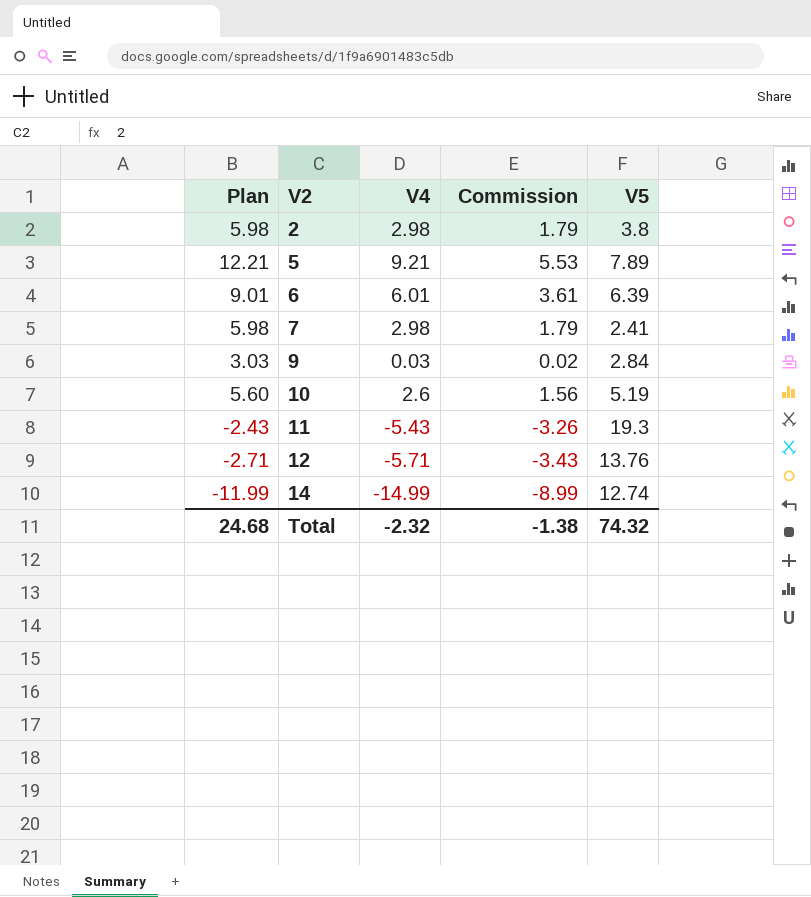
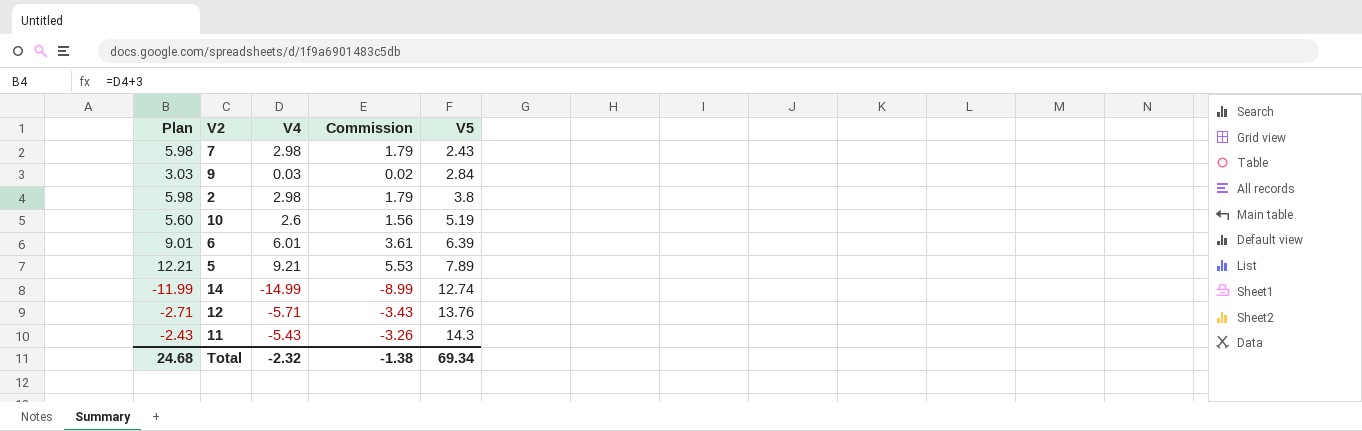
row order: V2 ascending -> V5 ascending
7 | V5: 2.41 -> 2.43
11 | V5: 19.3 -> 14.3
Total | V5: 74.32 -> 69.34

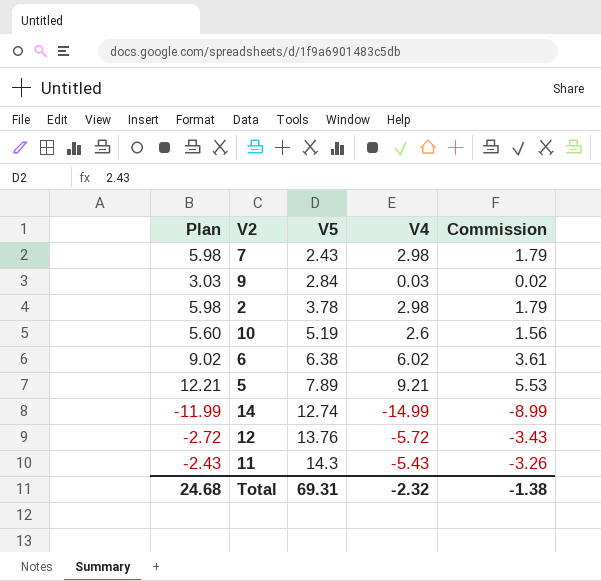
column V5 | position: 5 -> 3
2 | V5: 3.8 -> 3.78
6 | Plan: 9.01 -> 9.02
6 | V5: 6.39 -> 6.38
6 | V4: 6.01 -> 6.02
12 | Plan: -2.71 -> -2.72
12 | V4: -5.71 -> -5.72
Total | V5: 69.34 -> 69.31

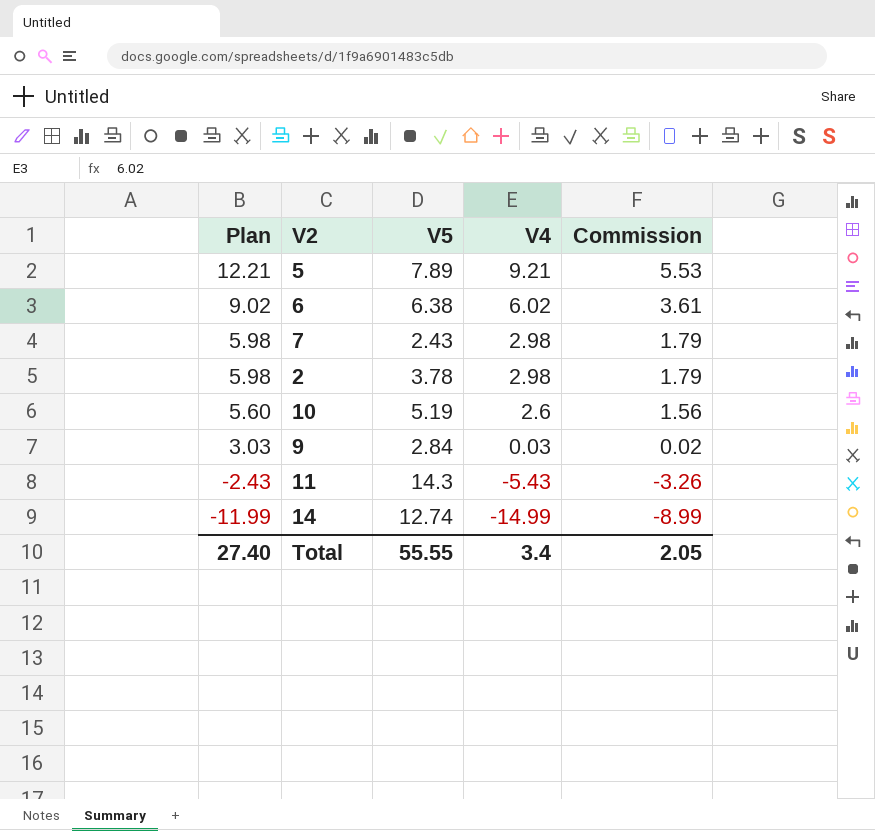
row order: V5 ascending -> Plan descending
row 12: -2.72 | 13.76 | -5.72 | -3.43 -> none
Total | Plan: 24.68 -> 27.40
Total | V5: 69.31 -> 55.55
Total | V4: -2.32 -> 3.4
Total | Commission: -1.38 -> 2.05

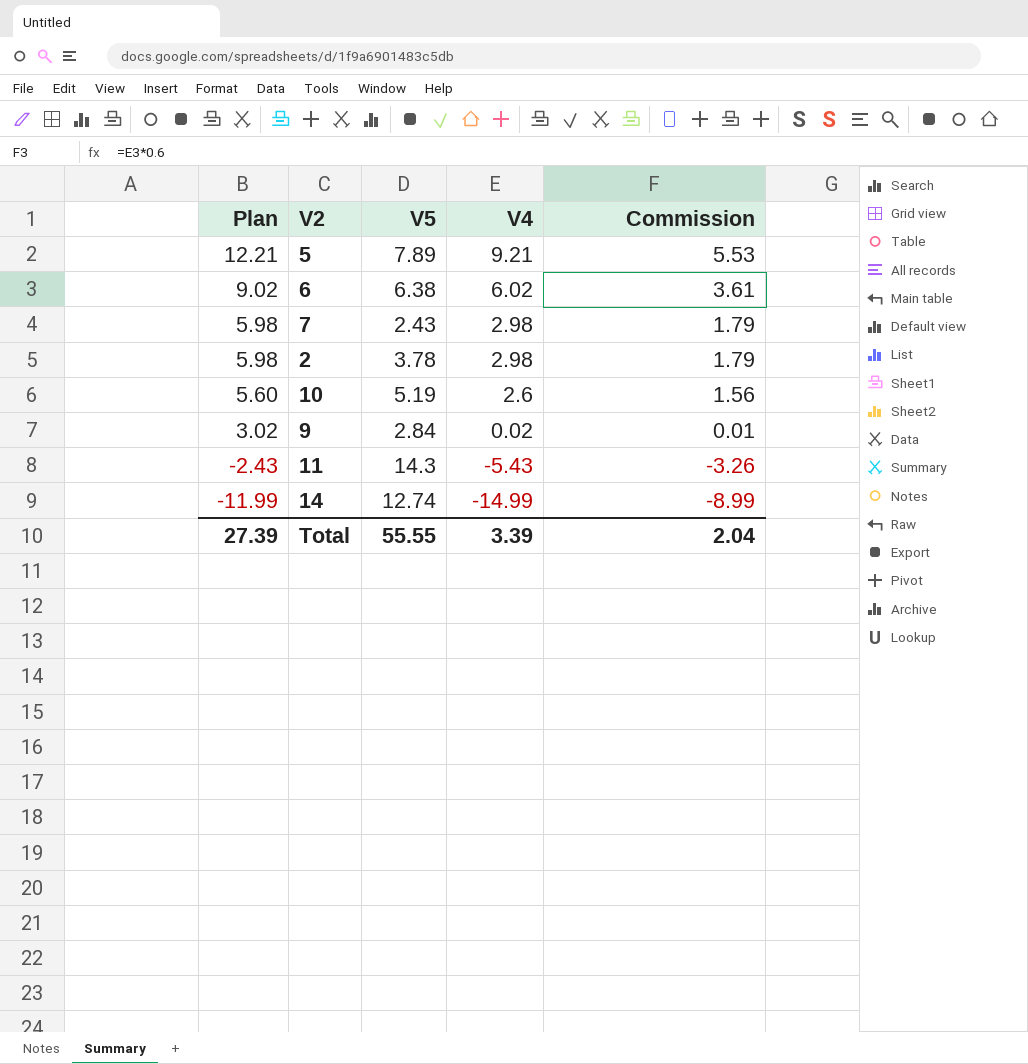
9 | Plan: 3.03 -> 3.02
9 | V4: 0.03 -> 0.02
9 | Commission: 0.02 -> 0.01
Total | Plan: 27.40 -> 27.39
Total | V4: 3.4 -> 3.39
Total | Commission: 2.05 -> 2.04

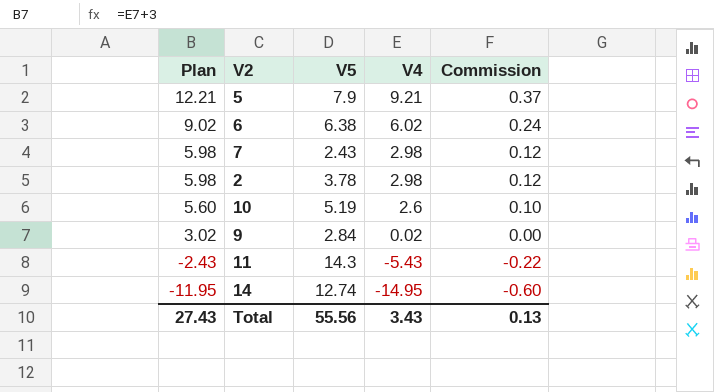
column Commission | formula: [V4] * 0.6 -> [V4] * 0.04
5 | V5: 7.89 -> 7.9
14 | Plan: -11.99 -> -11.95
14 | V4: -14.99 -> -14.95
Total | Plan: 27.39 -> 27.43
Total | V5: 55.55 -> 55.56
Total | V4: 3.39 -> 3.43
Total | Commission: 2.04 -> 0.13

